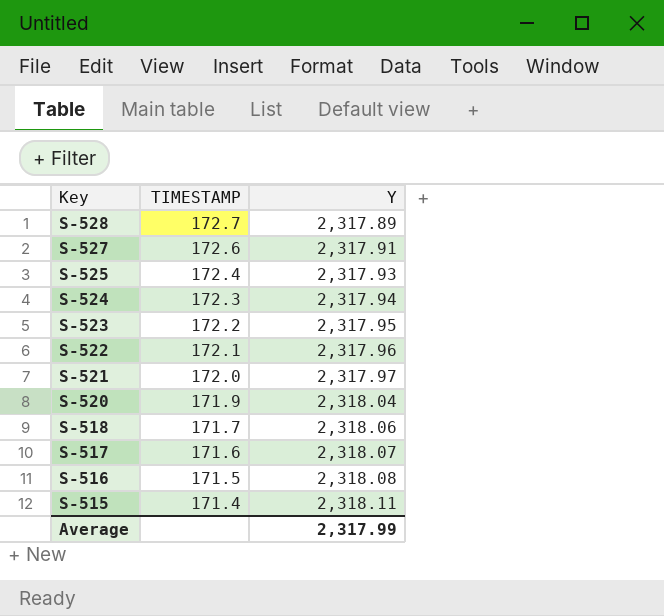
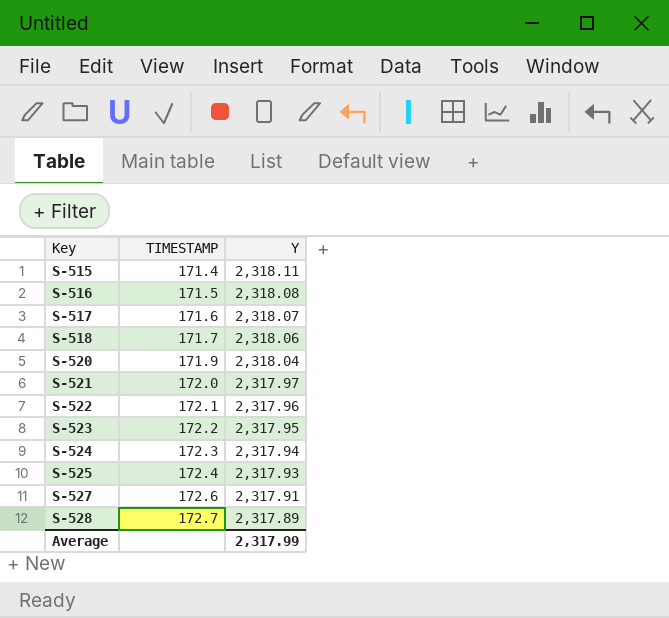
row order: Key descending -> Key ascending

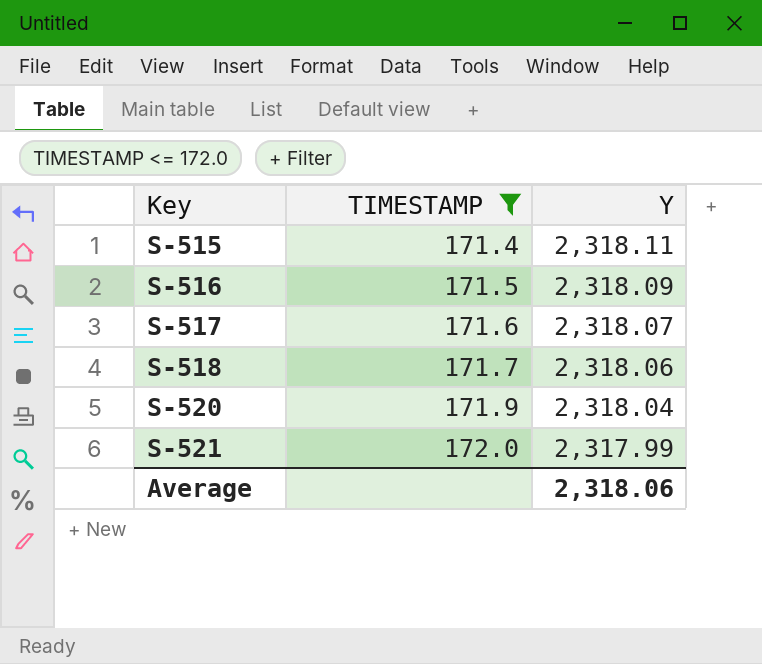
filter: none -> TIMESTAMP <= 172.0
S-516 | Y: 2,318.08 -> 2,318.09
S-521 | Y: 2,317.97 -> 2,317.99
Average | Y: 2,317.99 -> 2,318.06

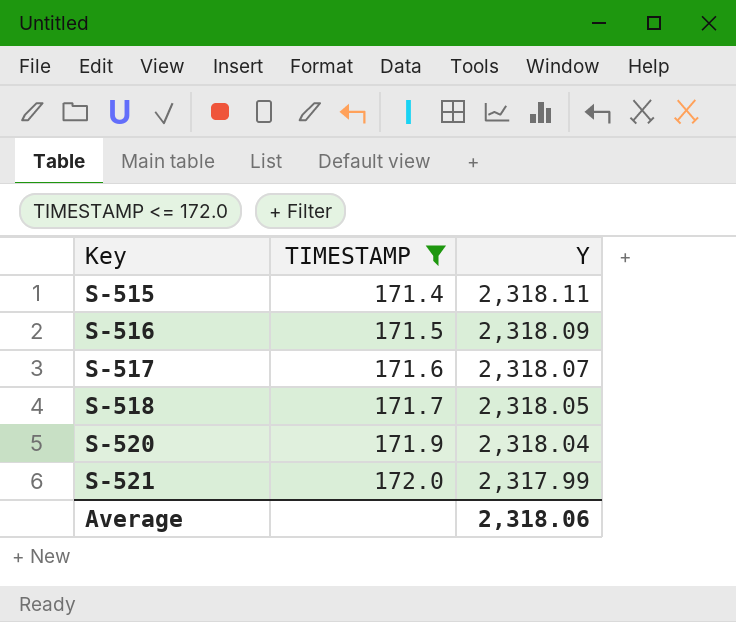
S-518 | Y: 2,318.06 -> 2,318.05

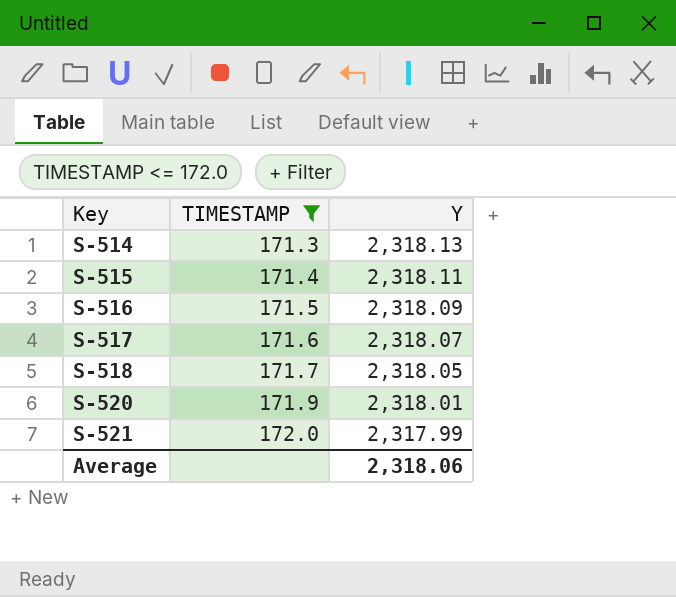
row S-514: none -> 171.3 | 2,318.13
S-520 | Y: 2,318.04 -> 2,318.01

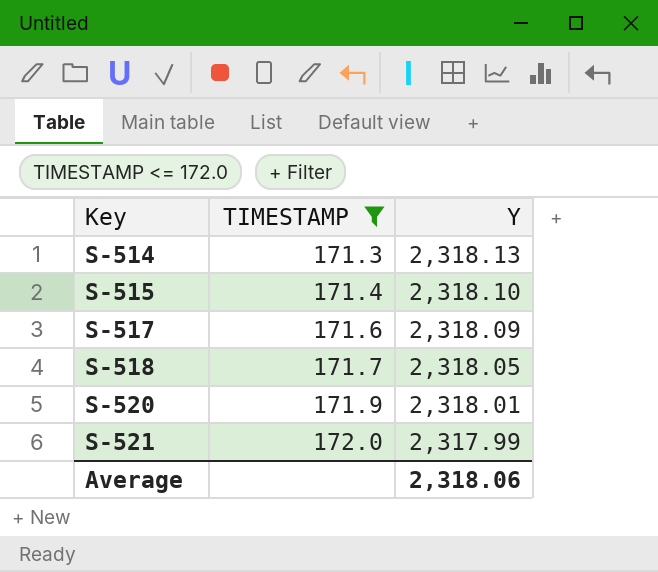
row S-516: 171.5 | 2,318.09 -> none
S-515 | Y: 2,318.11 -> 2,318.10
S-517 | Y: 2,318.07 -> 2,318.09

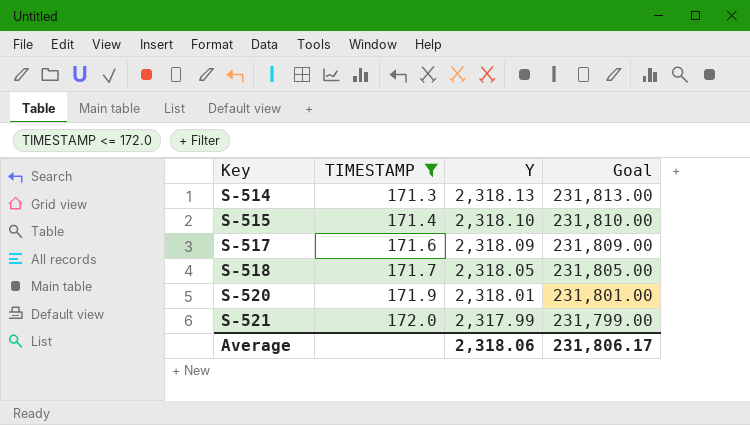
column Goal | formula: none -> [Y] * 100

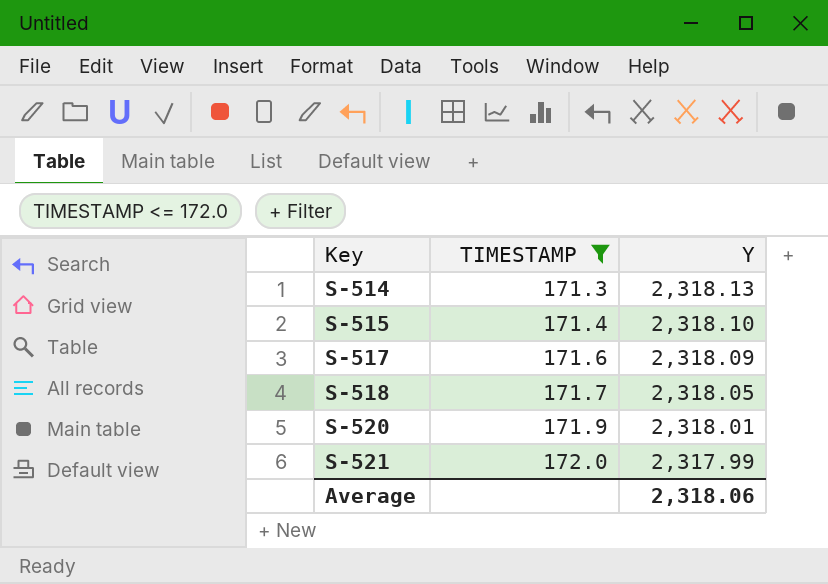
column Goal | formula: [Y] * 100 -> none

